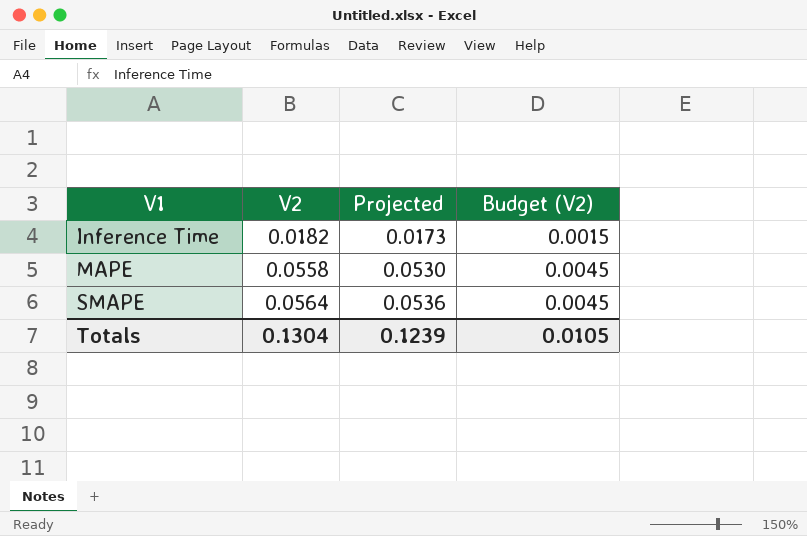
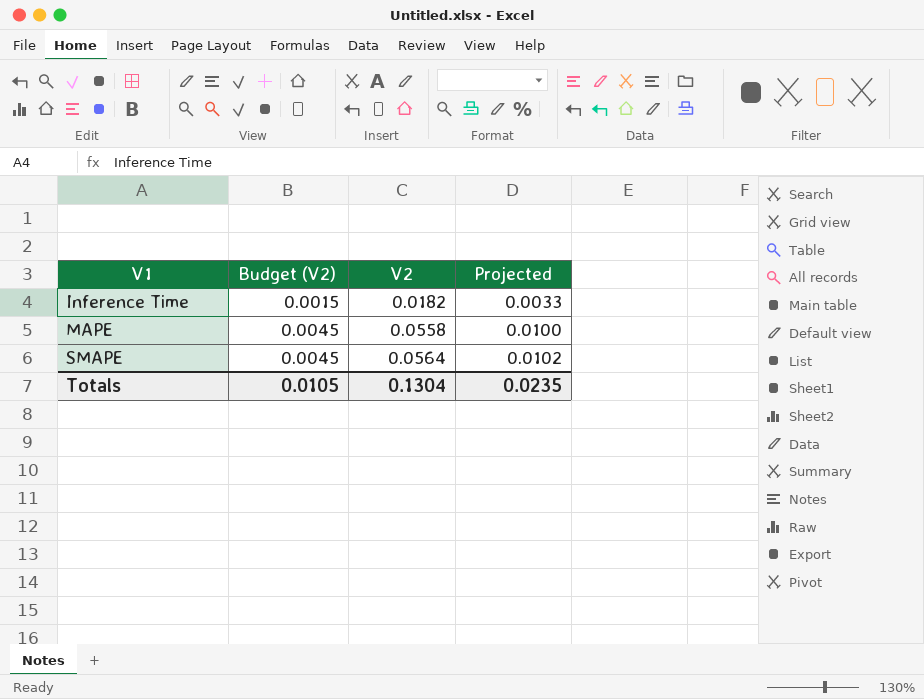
column Budget (V2) | position: 4 -> 2
column Projected | formula: [V2] * 0.95 -> [V2] * 0.18
Totals | Projected: 0.1239 -> 0.0235

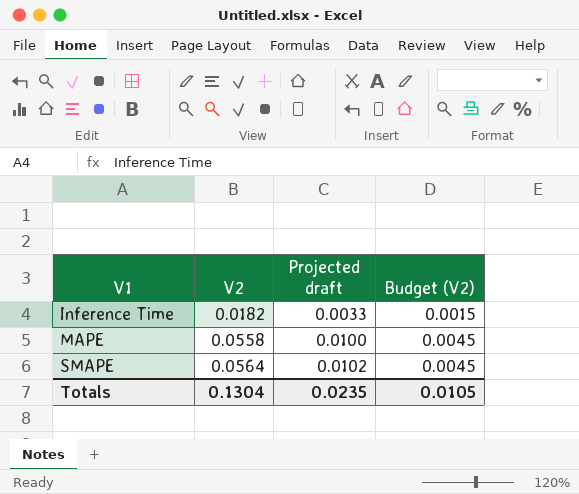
column name: Projected -> Projected draft
column Budget (V2) | position: 2 -> 4

